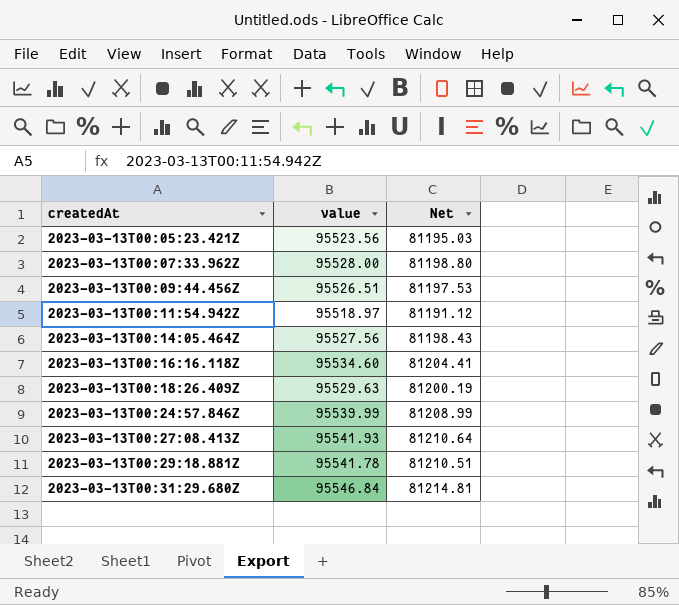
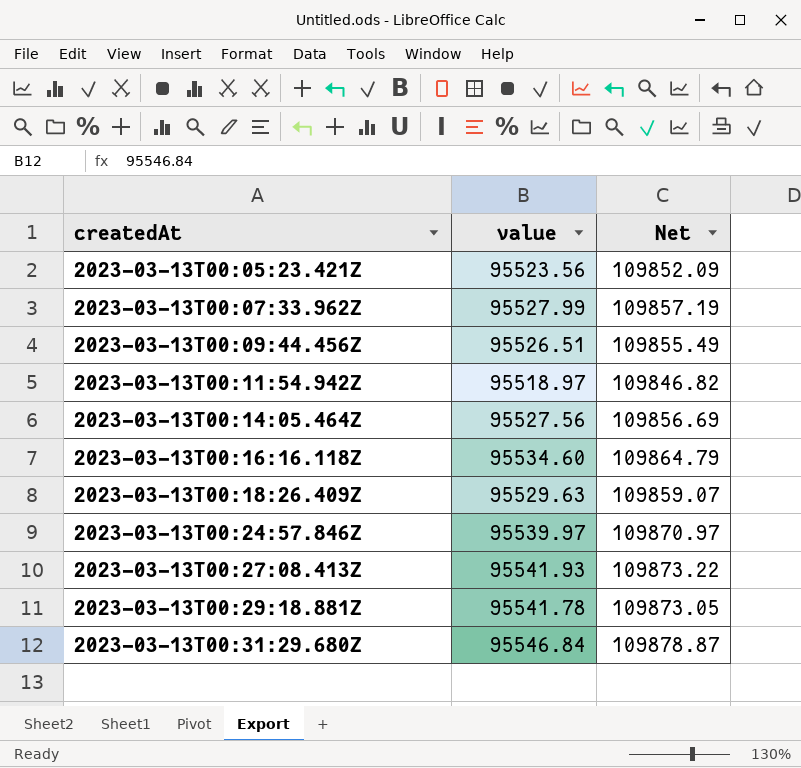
column Net | formula: [value] * 0.85 -> [value] * 1.15
2023-03-13T00:07:33.962Z | value: 95528.00 -> 95527.99
2023-03-13T00:24:57.846Z | value: 95539.99 -> 95539.97

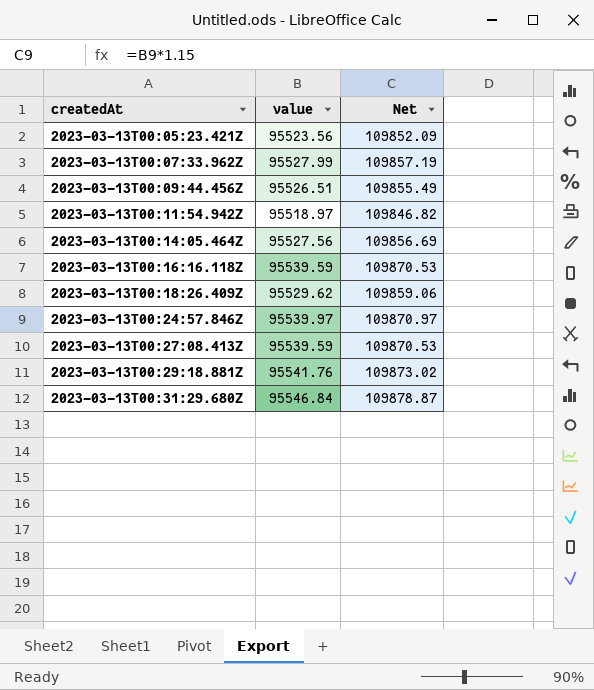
2023-03-13T00:16:16.118Z | value: 95534.60 -> 95539.59
2023-03-13T00:16:16.118Z | Net: 109864.79 -> 109870.53
2023-03-13T00:18:26.409Z | value: 95529.63 -> 95529.62
2023-03-13T00:18:26.409Z | Net: 109859.07 -> 109859.06
2023-03-13T00:27:08.413Z | value: 95541.93 -> 95539.59
2023-03-13T00:27:08.413Z | Net: 109873.22 -> 109870.53
2023-03-13T00:29:18.881Z | value: 95541.78 -> 95541.76
2023-03-13T00:29:18.881Z | Net: 109873.05 -> 109873.02

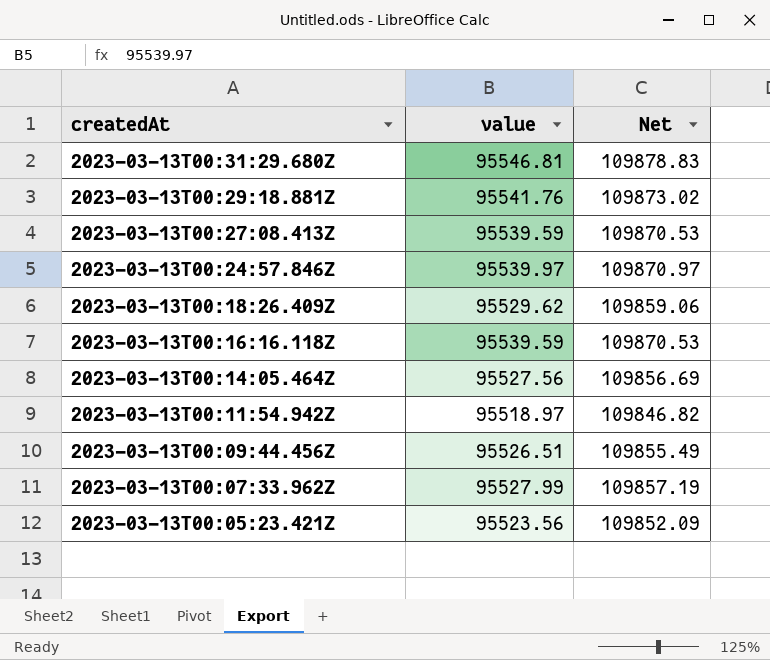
row order: createdAt ascending -> createdAt descending
2023-03-13T00:31:29.680Z | value: 95546.84 -> 95546.81
2023-03-13T00:31:29.680Z | Net: 109878.87 -> 109878.83

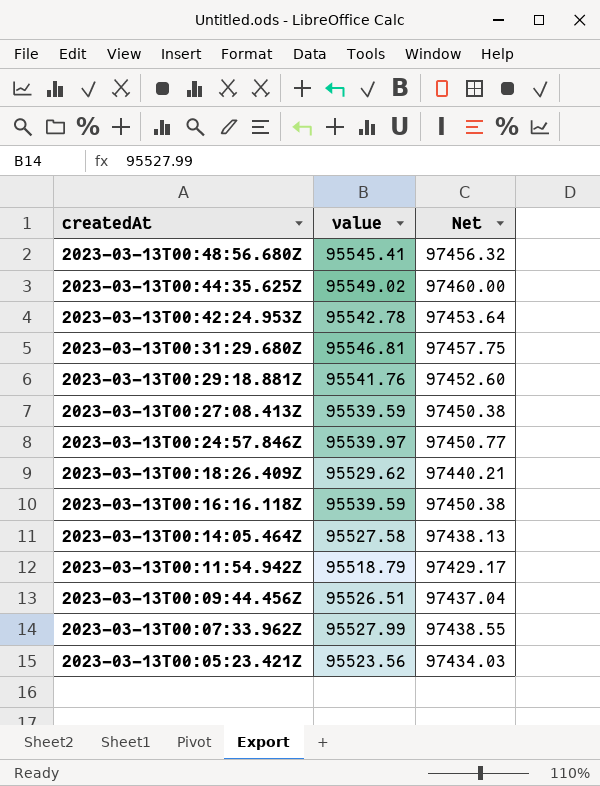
column Net | formula: [value] * 1.15 -> [value] * 1.02
row 2023-03-13T00:48:56.680Z: none -> 95545.41 | 97456.32
row 2023-03-13T00:44:35.625Z: none -> 95549.02 | 97460.00
row 2023-03-13T00:42:24.953Z: none -> 95542.78 | 97453.64
2023-03-13T00:14:05.464Z | value: 95527.56 -> 95527.58
2023-03-13T00:11:54.942Z | value: 95518.97 -> 95518.79

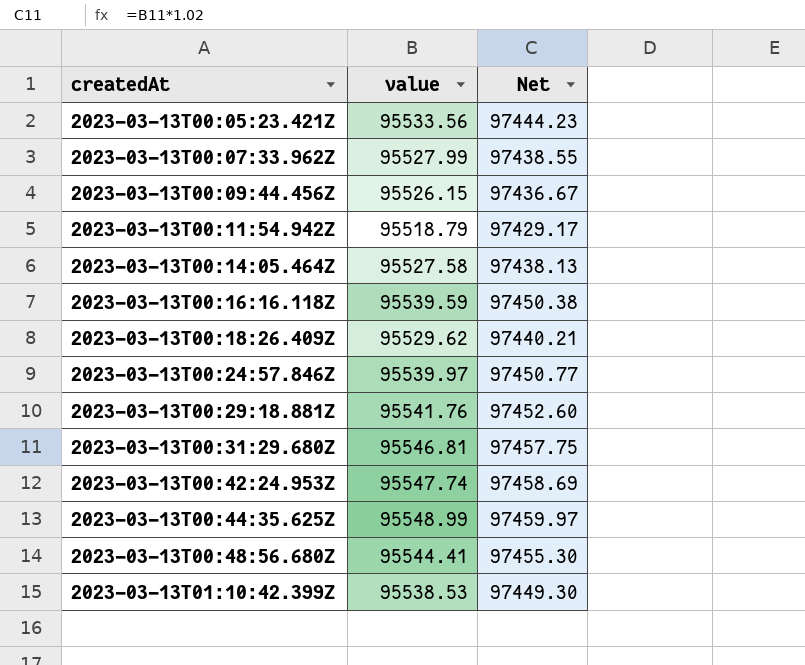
row order: createdAt descending -> createdAt ascending
row 2023-03-13T00:27:08.413Z: 95539.59 | 97450.38 -> none
2023-03-13T00:05:23.421Z | value: 95523.56 -> 95533.56
2023-03-13T00:05:23.421Z | Net: 97434.03 -> 97444.23
2023-03-13T00:09:44.456Z | value: 95526.51 -> 95526.15
2023-03-13T00:09:44.456Z | Net: 97437.04 -> 97436.67
2023-03-13T00:42:24.953Z | value: 95542.78 -> 95547.74
2023-03-13T00:42:24.953Z | Net: 97453.64 -> 97458.69
2023-03-13T00:44:35.625Z | value: 95549.02 -> 95548.99
2023-03-13T00:44:35.625Z | Net: 97460.00 -> 97459.97
2023-03-13T00:48:56.680Z | value: 95545.41 -> 95544.41
2023-03-13T00:48:56.680Z | Net: 97456.32 -> 97455.30
row 2023-03-13T01:10:42.399Z: none -> 95538.53 | 97449.30

